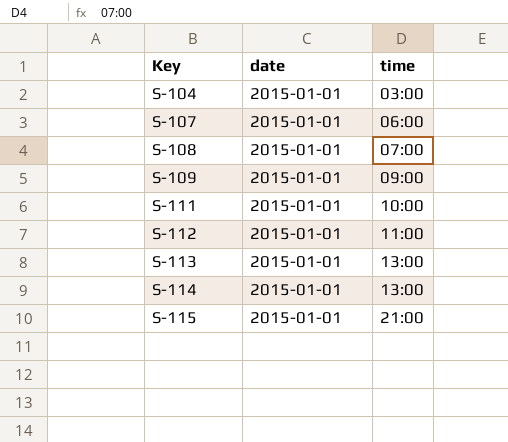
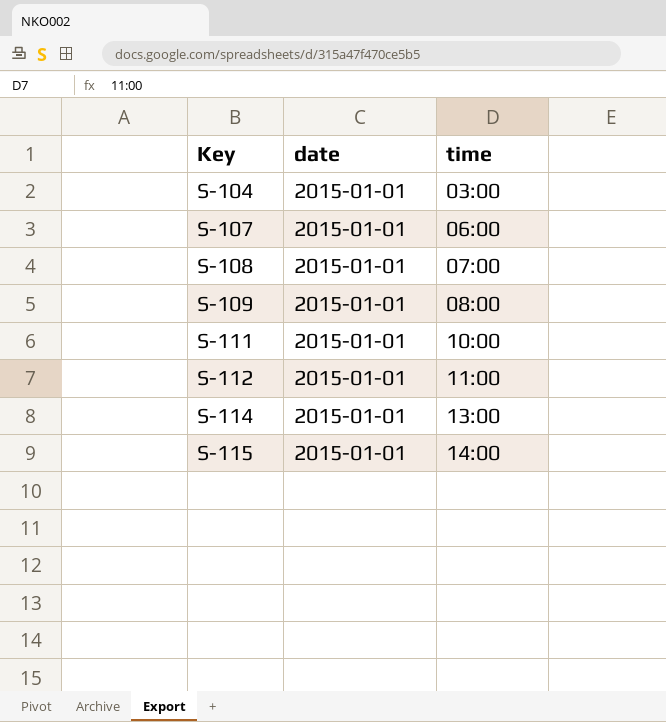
row S-113: 2015-01-01 | 13:00 -> none
S-109 | time: 09:00 -> 08:00
S-115 | time: 21:00 -> 14:00

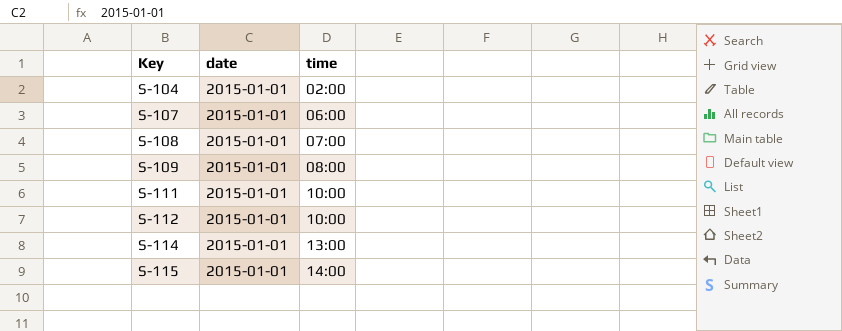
S-104 | time: 03:00 -> 02:00
S-112 | time: 11:00 -> 10:00

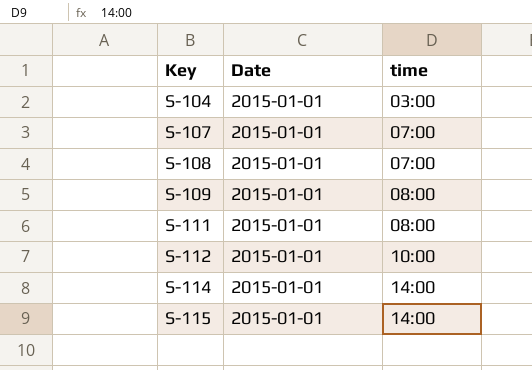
column name: date -> Date
S-104 | time: 02:00 -> 03:00
S-107 | time: 06:00 -> 07:00
S-111 | time: 10:00 -> 08:00
S-114 | time: 13:00 -> 14:00

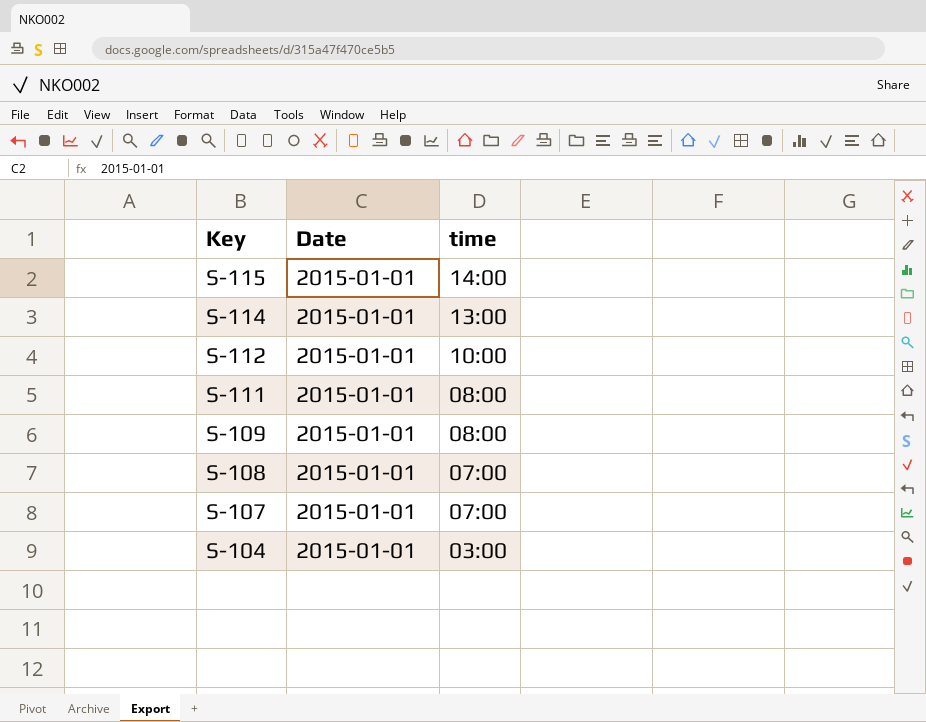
row order: Key ascending -> Key descending
S-114 | time: 14:00 -> 13:00

